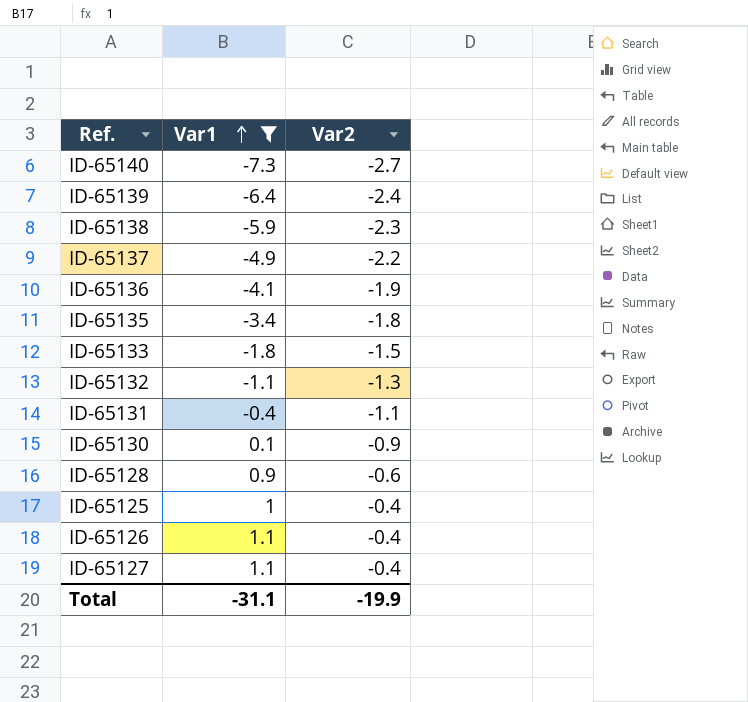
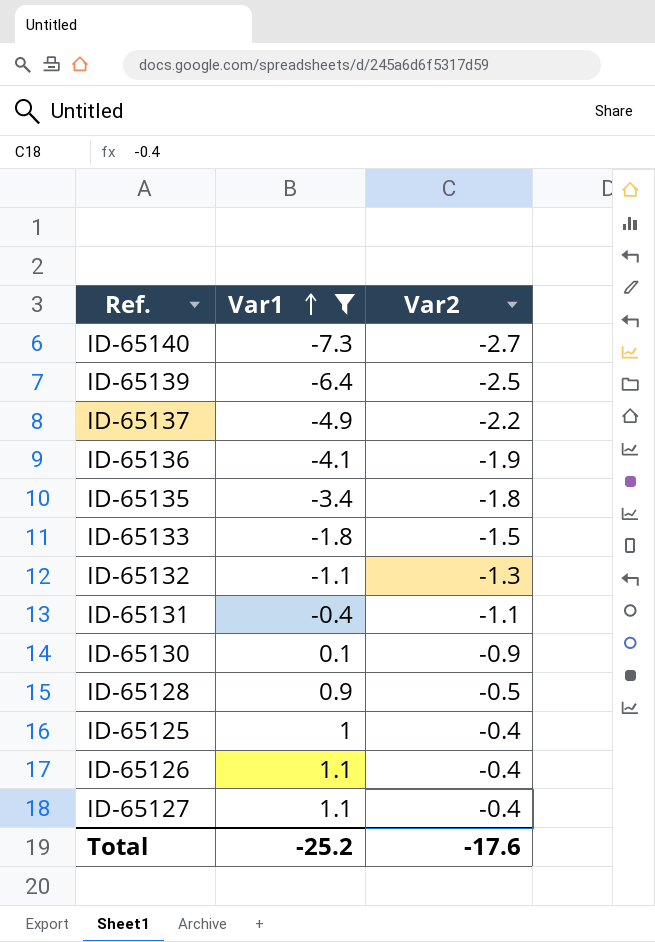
row ID-65138: -5.9 | -2.3 -> none
ID-65139 | Var2: -2.4 -> -2.5
ID-65128 | Var2: -0.6 -> -0.5
Total | Var1: -31.1 -> -25.2
Total | Var2: -19.9 -> -17.6

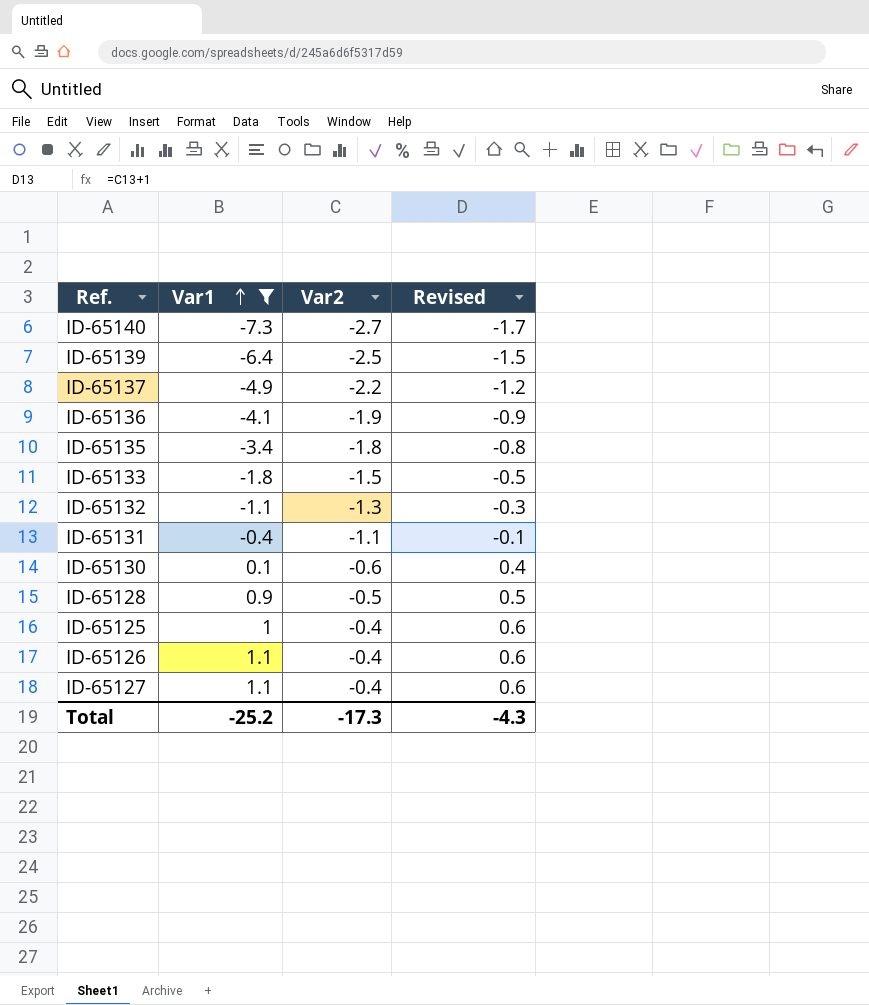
column Revised | formula: none -> [Var2] + 1
ID-65130 | Var2: -0.9 -> -0.6
Total | Var2: -17.6 -> -17.3

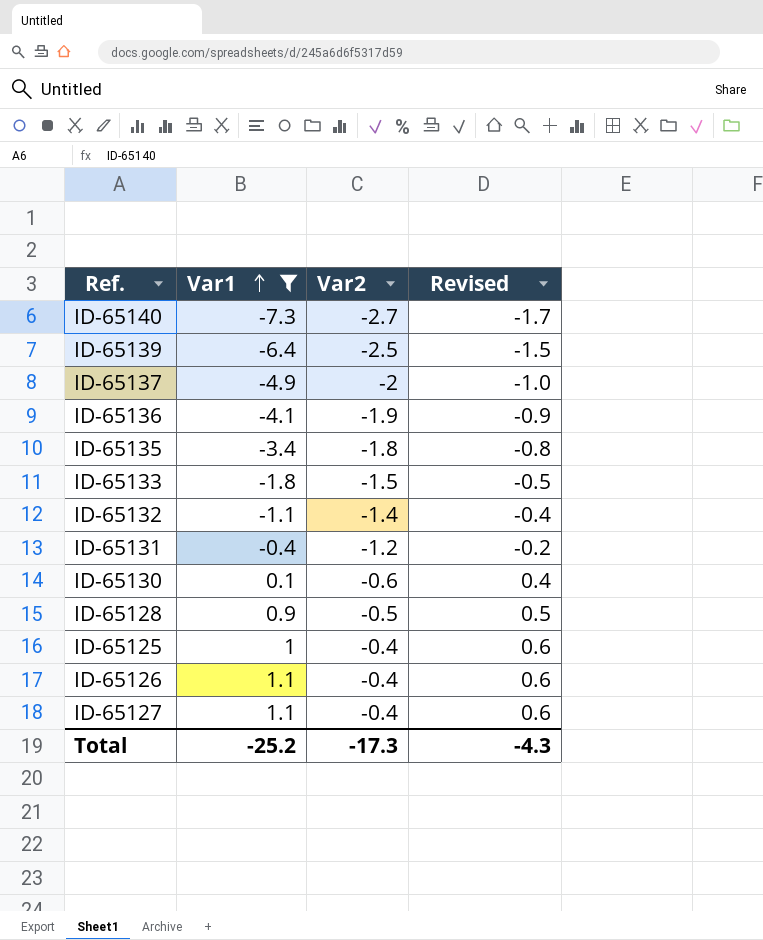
ID-65137 | Var2: -2.2 -> -2
ID-65137 | Revised: -1.2 -> -1.0
ID-65132 | Var2: -1.3 -> -1.4
ID-65132 | Revised: -0.3 -> -0.4
ID-65131 | Var2: -1.1 -> -1.2
ID-65131 | Revised: -0.1 -> -0.2

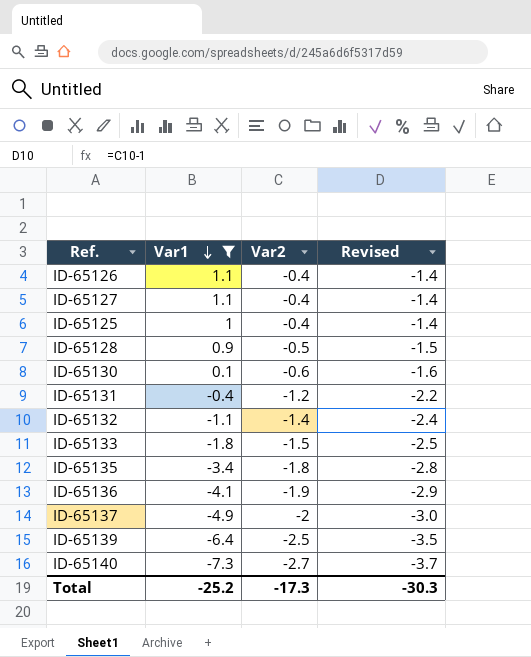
row order: Var1 ascending -> Var1 descending
column Revised | formula: [Var2] + 1 -> [Var2] - 1
Total | Revised: -4.3 -> -30.3

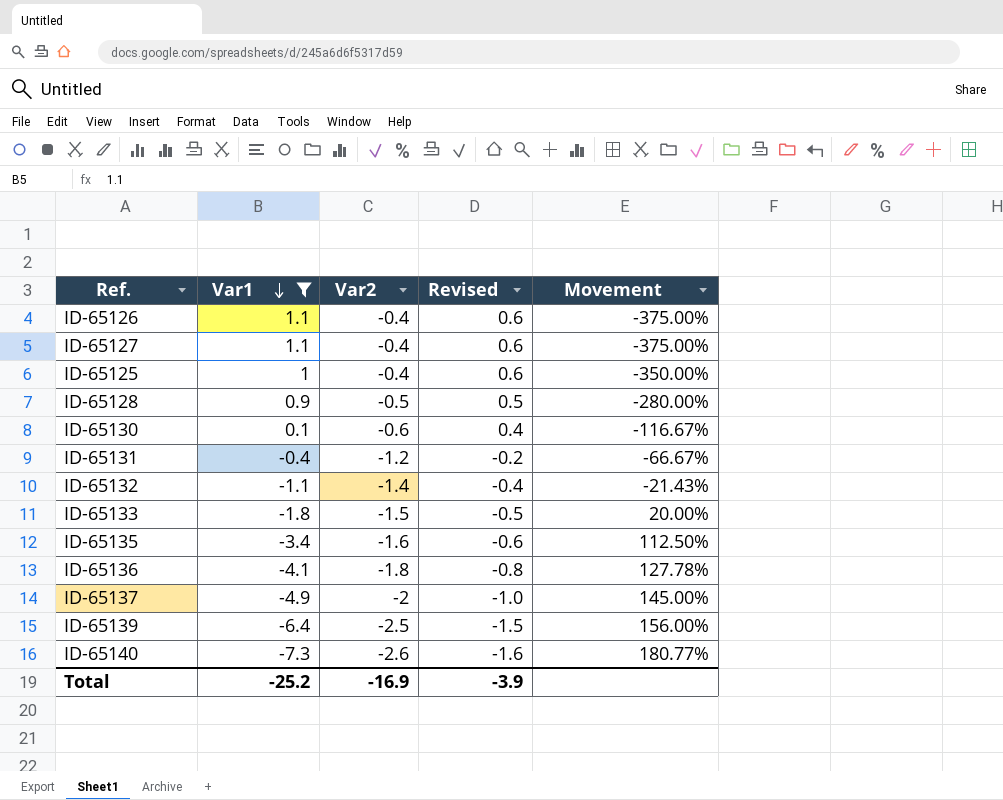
column Revised | formula: [Var2] - 1 -> [Var2] + 1
column Movement | formula: none -> ([Var1] - [Var2]) / [Var2]
ID-65135 | Var2: -1.8 -> -1.6
ID-65136 | Var2: -1.9 -> -1.8
ID-65140 | Var2: -2.7 -> -2.6
Total | Var2: -17.3 -> -16.9
Total | Revised: -30.3 -> -3.9

